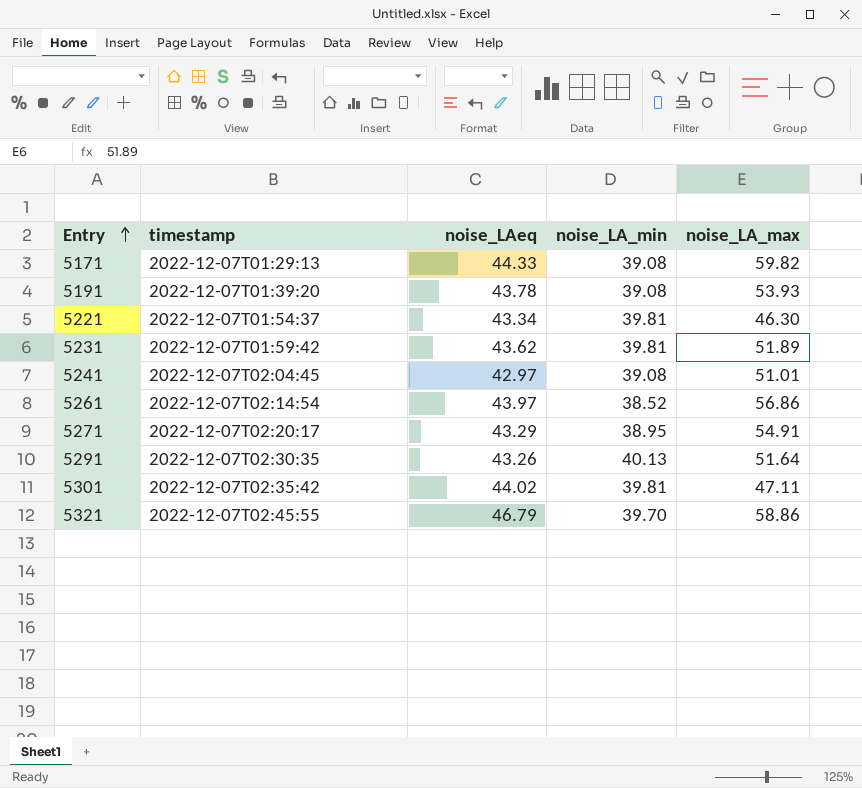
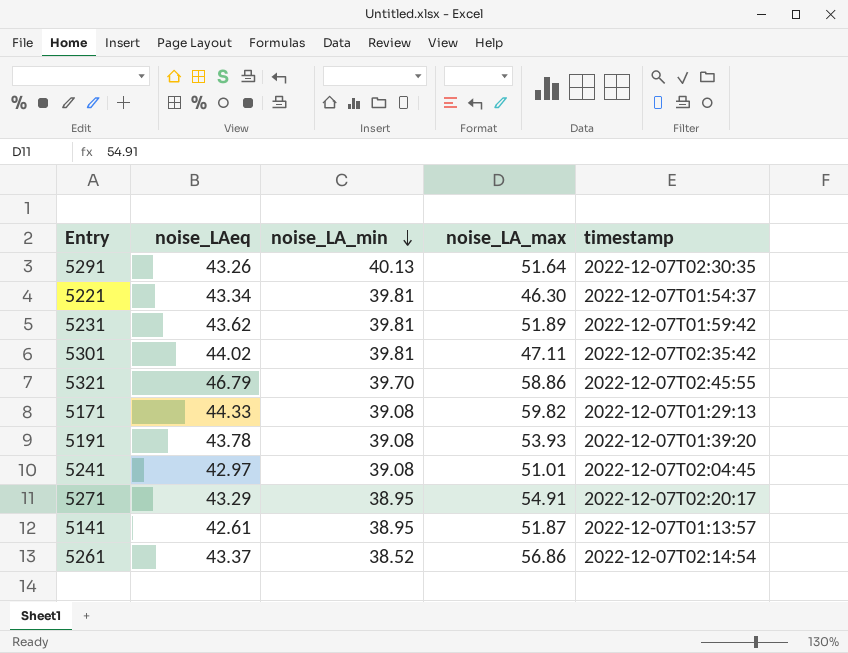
row order: Entry ascending -> noise_LA_min descending
column timestamp | position: 2 -> 5
row 5141: none -> 42.61 | 38.95 | 51.87 | 2022-12-07T01:13:57
5261 | noise_LAeq: 43.97 -> 43.37

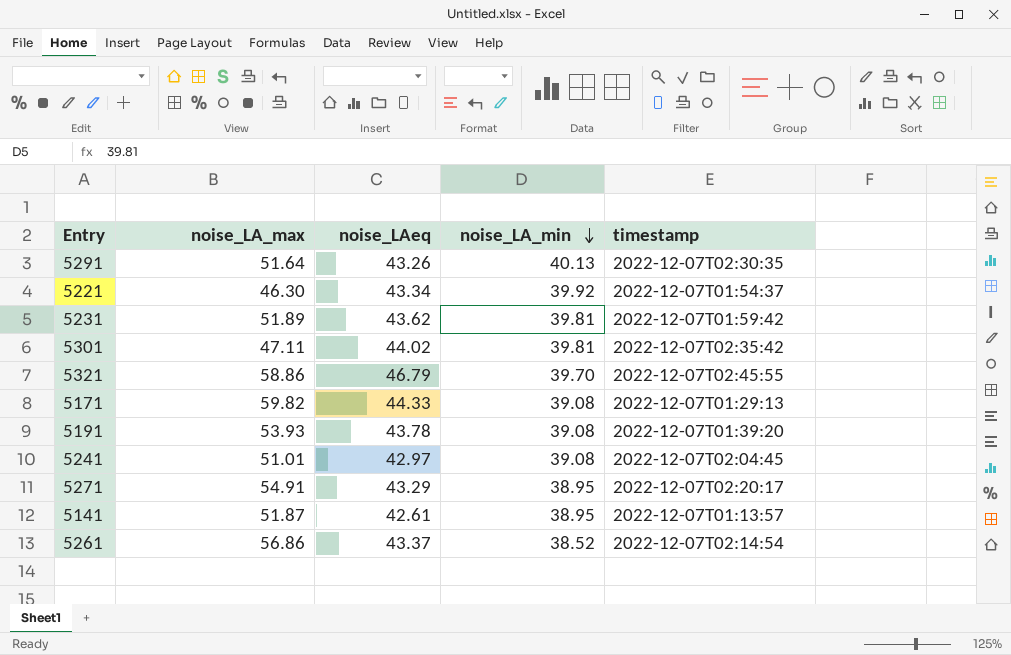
column noise_LA_max | position: 4 -> 2
5221 | noise_LA_min: 39.81 -> 39.92

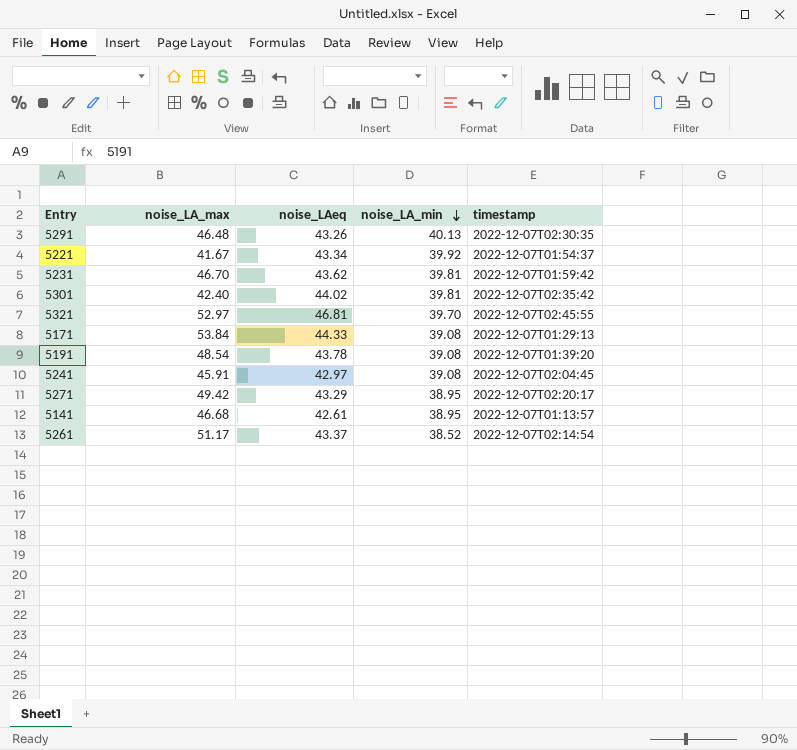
5291 | noise_LA_max: 51.64 -> 46.48
5221 | noise_LA_max: 46.30 -> 41.67
5231 | noise_LA_max: 51.89 -> 46.70
5301 | noise_LA_max: 47.11 -> 42.40
5321 | noise_LA_max: 58.86 -> 52.97
5321 | noise_LAeq: 46.79 -> 46.81
5171 | noise_LA_max: 59.82 -> 53.84
5191 | noise_LA_max: 53.93 -> 48.54
5241 | noise_LA_max: 51.01 -> 45.91
5271 | noise_LA_max: 54.91 -> 49.42
5141 | noise_LA_max: 51.87 -> 46.68
5261 | noise_LA_max: 56.86 -> 51.17

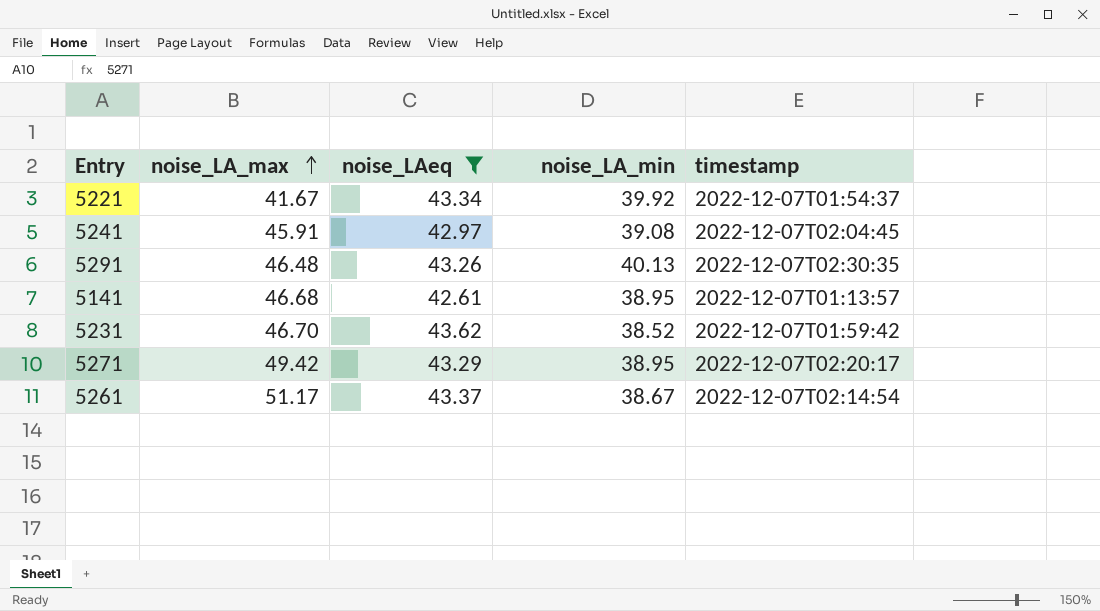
filter: none -> noise_LAeq <= 43.62
row order: noise_LA_min descending -> noise_LA_max ascending
5231 | noise_LA_min: 39.81 -> 38.52
5261 | noise_LA_min: 38.52 -> 38.67

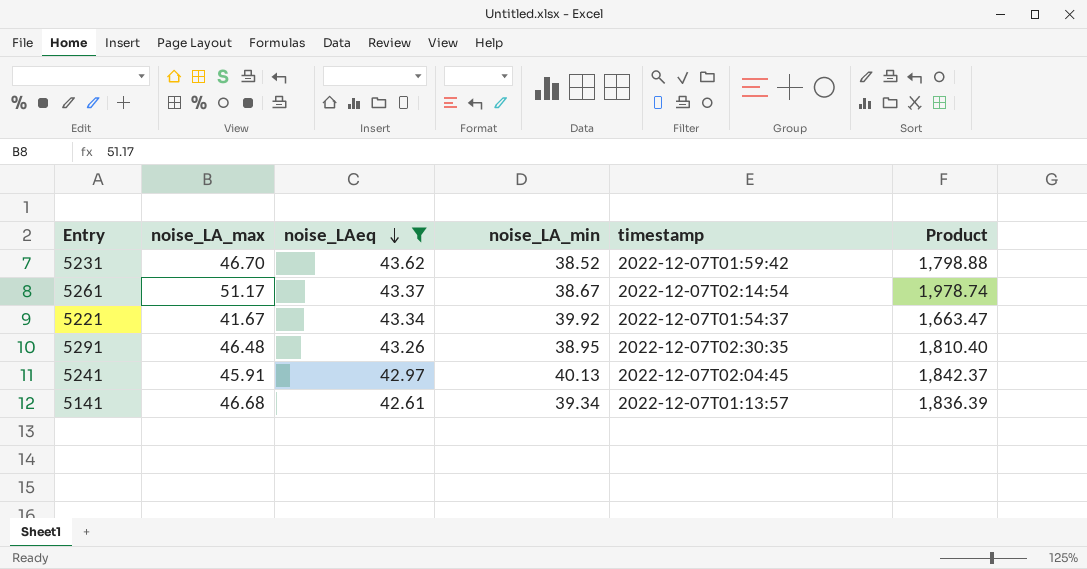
row order: noise_LA_max ascending -> noise_LAeq descending
column Product | formula: none -> [noise_LA_max] * [noise_LA_min]
row 5271: 49.42 | 43.29 | 38.95 | 2022-12-07T02:20:17 -> none
5291 | noise_LA_min: 40.13 -> 38.95
5241 | noise_LA_min: 39.08 -> 40.13
5141 | noise_LA_min: 38.95 -> 39.34

